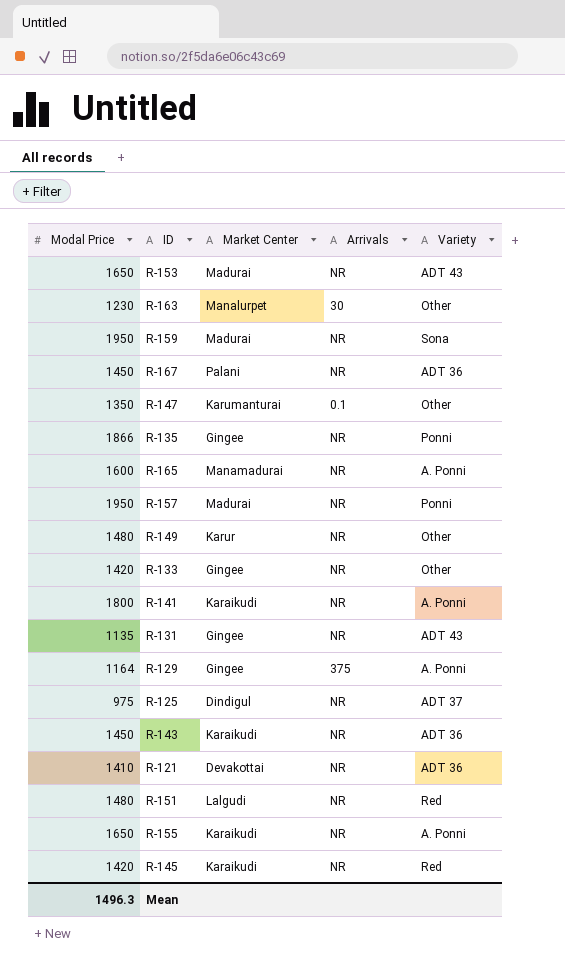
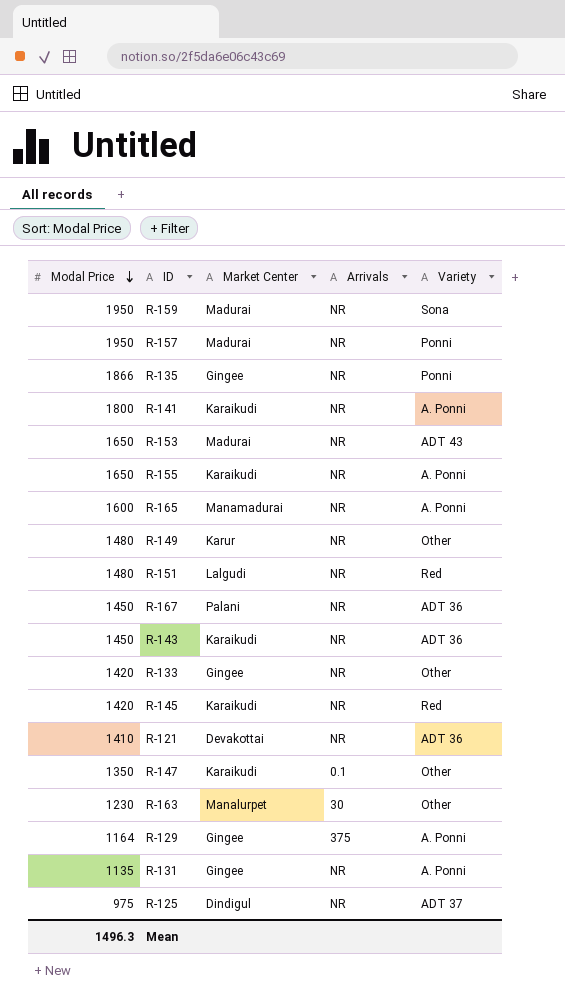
row order: none -> Modal Price descending
R-147 | Market Center: Karumanturai -> Karaikudi
R-131 | Variety: ADT 43 -> A. Ponni

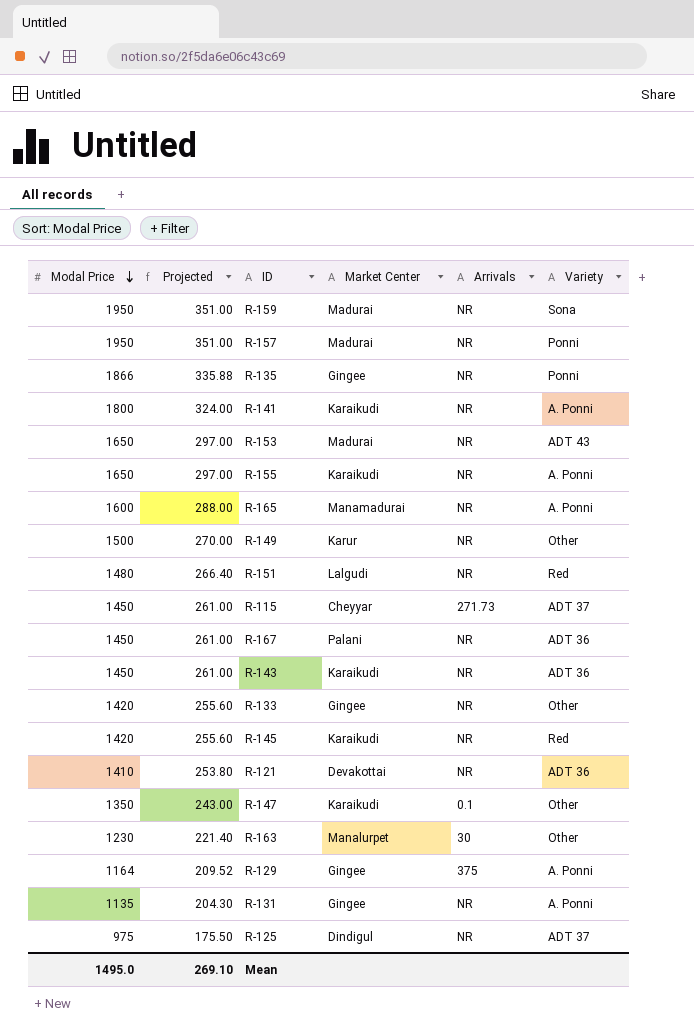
column Projected | formula: none -> [Modal Price] * 0.18
R-149 | Modal Price: 1480 -> 1500
row R-115: none -> 1450 | 261.00 | Cheyyar | 271.73 | ADT 37
Mean | Modal Price: 1496.3 -> 1495.0

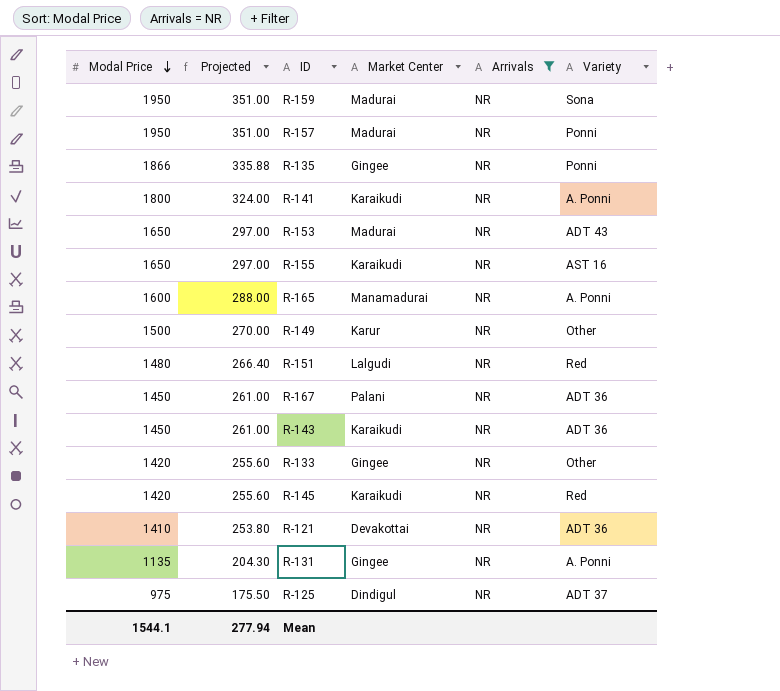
filter: none -> Arrivals = NR
R-155 | Variety: A. Ponni -> AST 16
Mean | Modal Price: 1495.0 -> 1544.1
Mean | Projected: 269.10 -> 277.94

